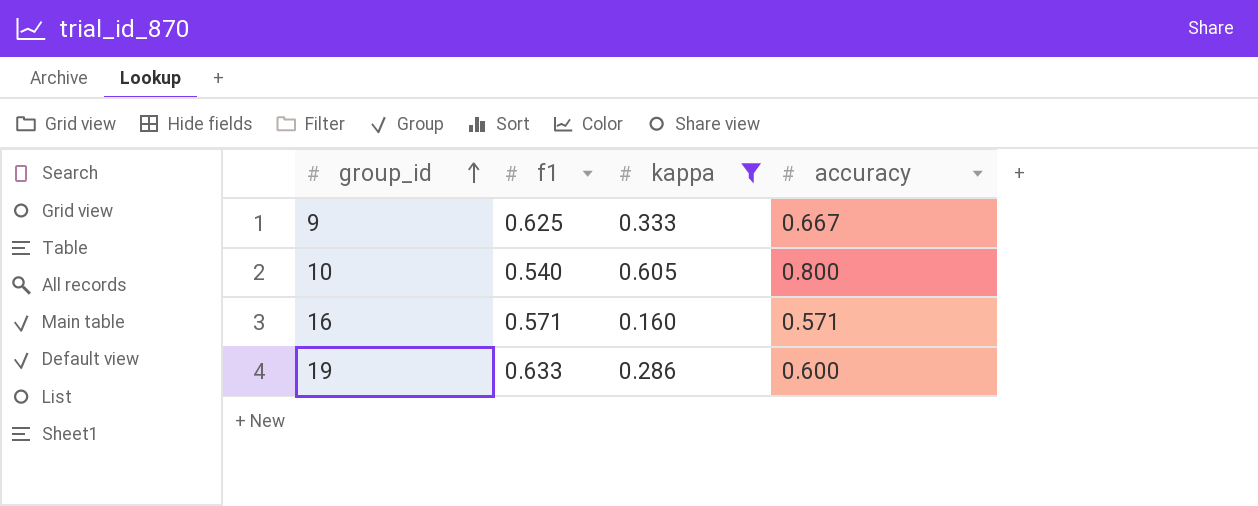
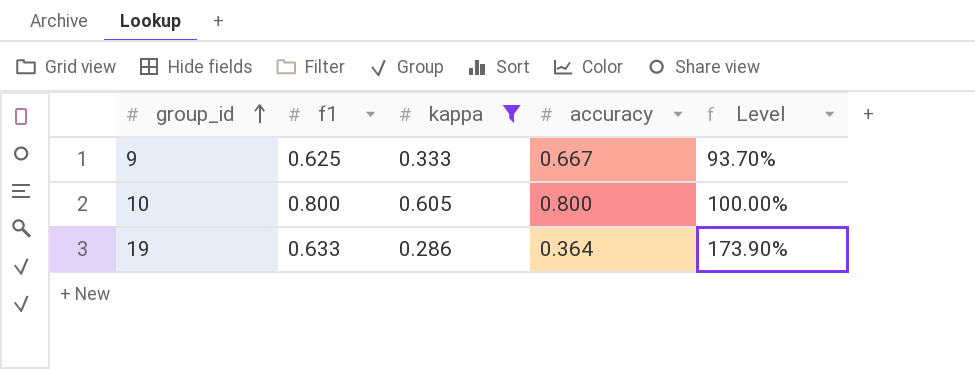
column Level | formula: none -> [f1] / [accuracy]
row 16: 0.571 | 0.160 | 0.571 -> none
10 | f1: 0.540 -> 0.800
19 | accuracy: 0.600 -> 0.364

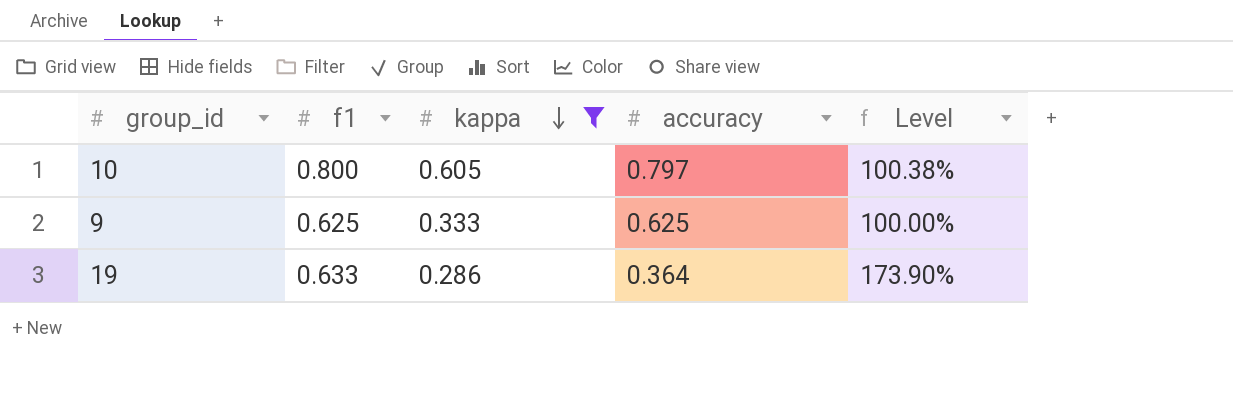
row order: group_id ascending -> kappa descending
10 | accuracy: 0.800 -> 0.797
10 | Level: 100.00% -> 100.38%
9 | accuracy: 0.667 -> 0.625
9 | Level: 93.70% -> 100.00%

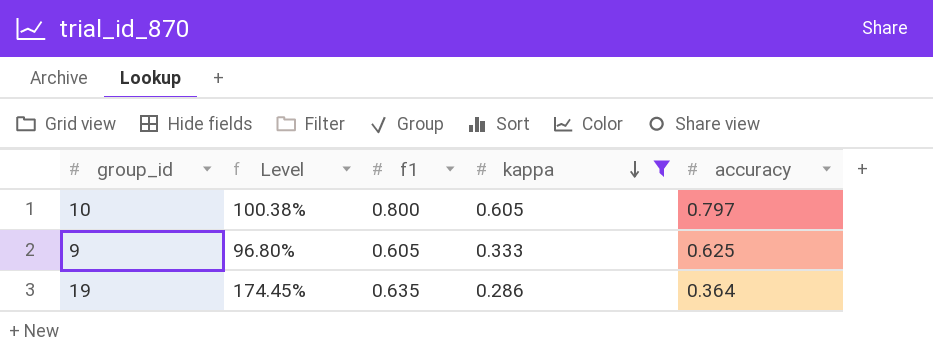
column Level | position: 5 -> 2
9 | Level: 100.00% -> 96.80%
9 | f1: 0.625 -> 0.605
19 | Level: 173.90% -> 174.45%
19 | f1: 0.633 -> 0.635

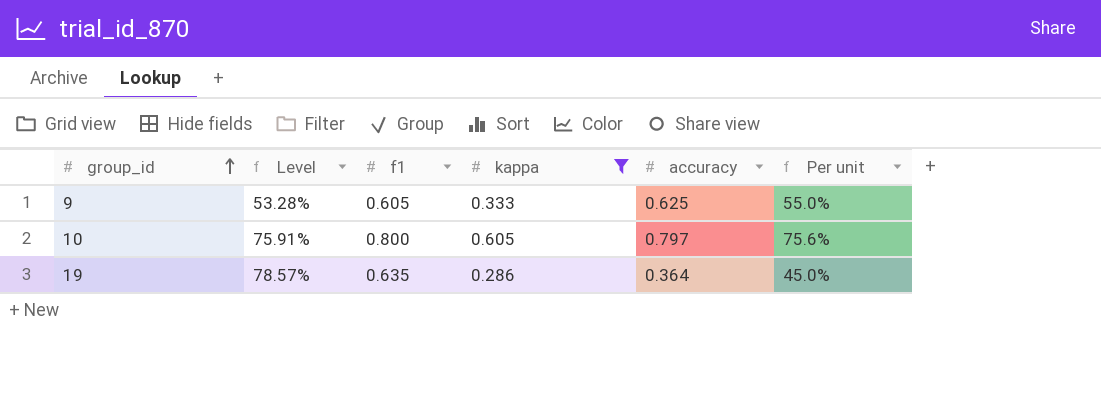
row order: kappa descending -> group_id ascending
column Level | formula: [f1] / [accuracy] -> [kappa] / [accuracy]
column Per unit | formula: none -> [kappa] / [f1]

